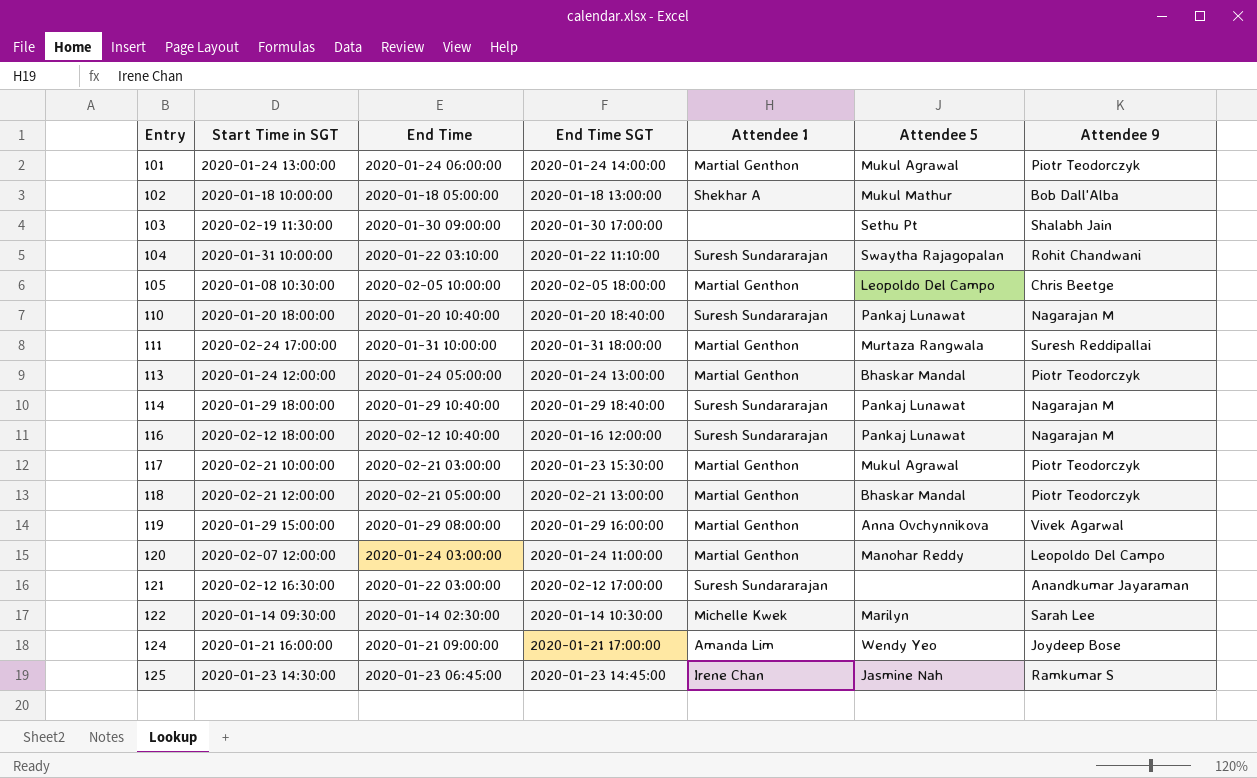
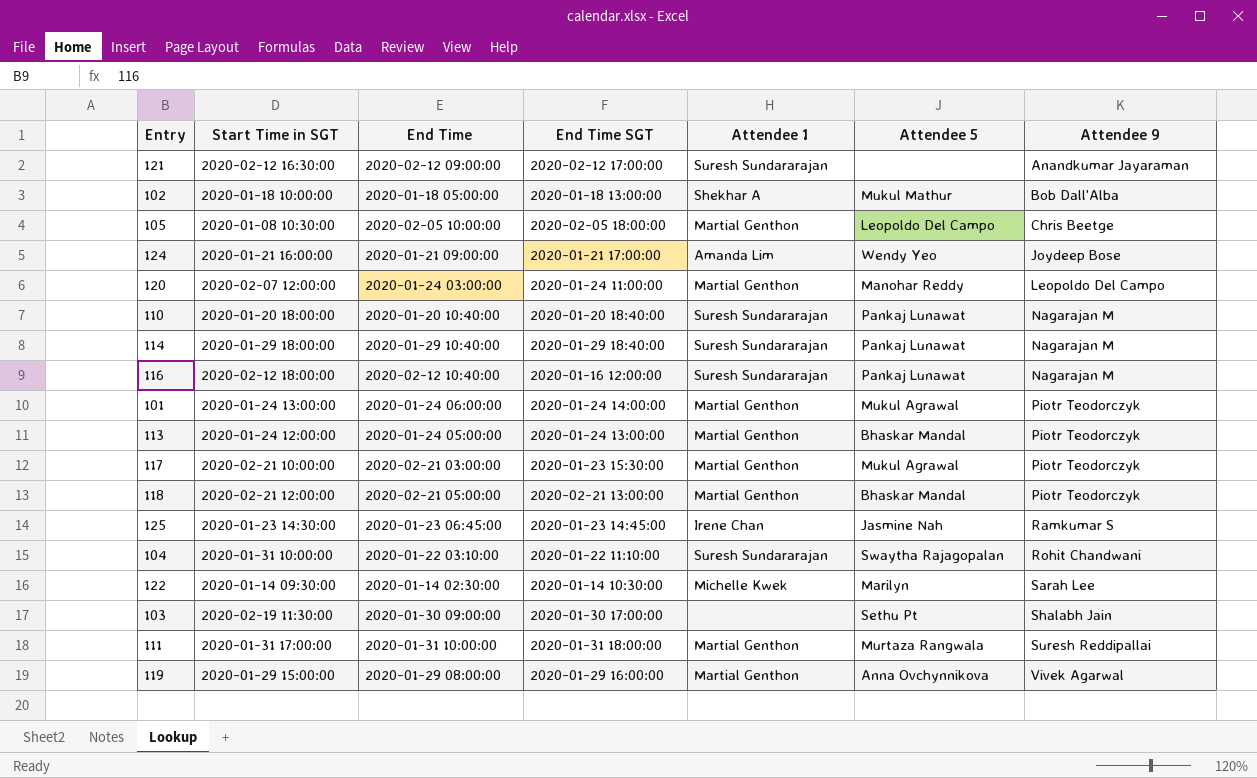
row order: Entry ascending -> Attendee 9 ascending
121 | End Time: 2020-01-22 03:00:00 -> 2020-02-12 09:00:00
111 | Start Time in SGT: 2020-02-24 17:00:00 -> 2020-01-31 17:00:00

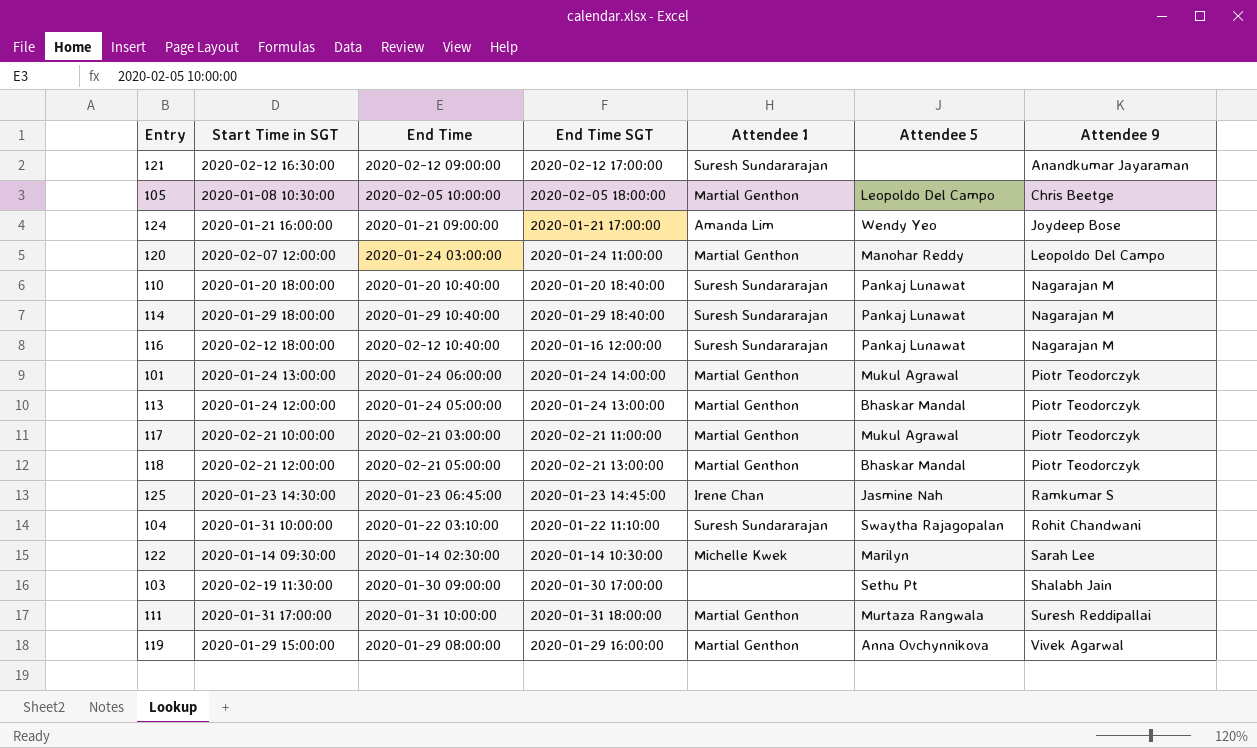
row 102: 2020-01-18 10:00:00 | 2020-01-18 05:00:00 | 2020-01-18 13:00:00 | Shekhar A | Mukul Mathur | Bob Dall'Alba -> none
117 | End Time SGT: 2020-01-23 15:30:00 -> 2020-02-21 11:00:00

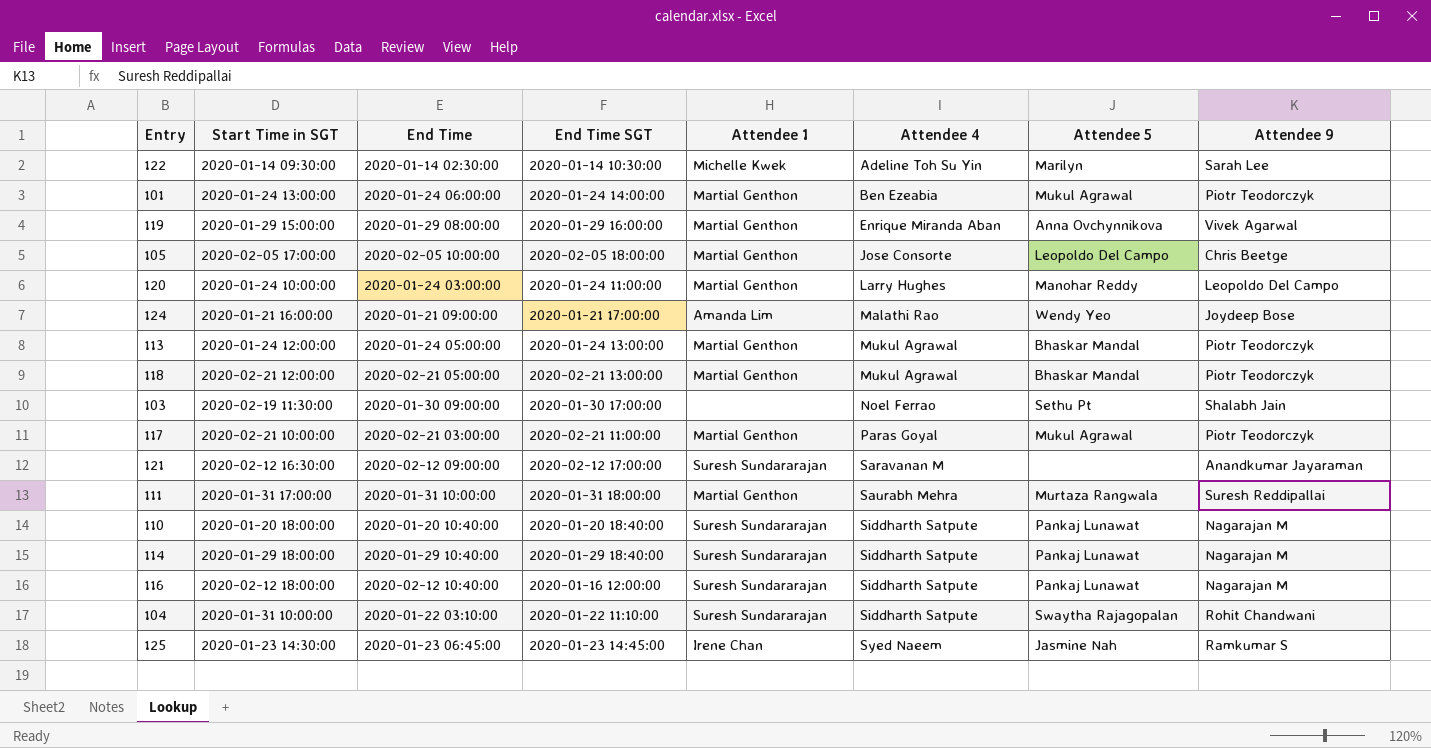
row order: Attendee 9 ascending -> Attendee 4 ascending
column Attendee 4 | position: none -> 6
105 | Start Time in SGT: 2020-01-08 10:30:00 -> 2020-02-05 17:00:00
120 | Start Time in SGT: 2020-02-07 12:00:00 -> 2020-01-24 10:00:00

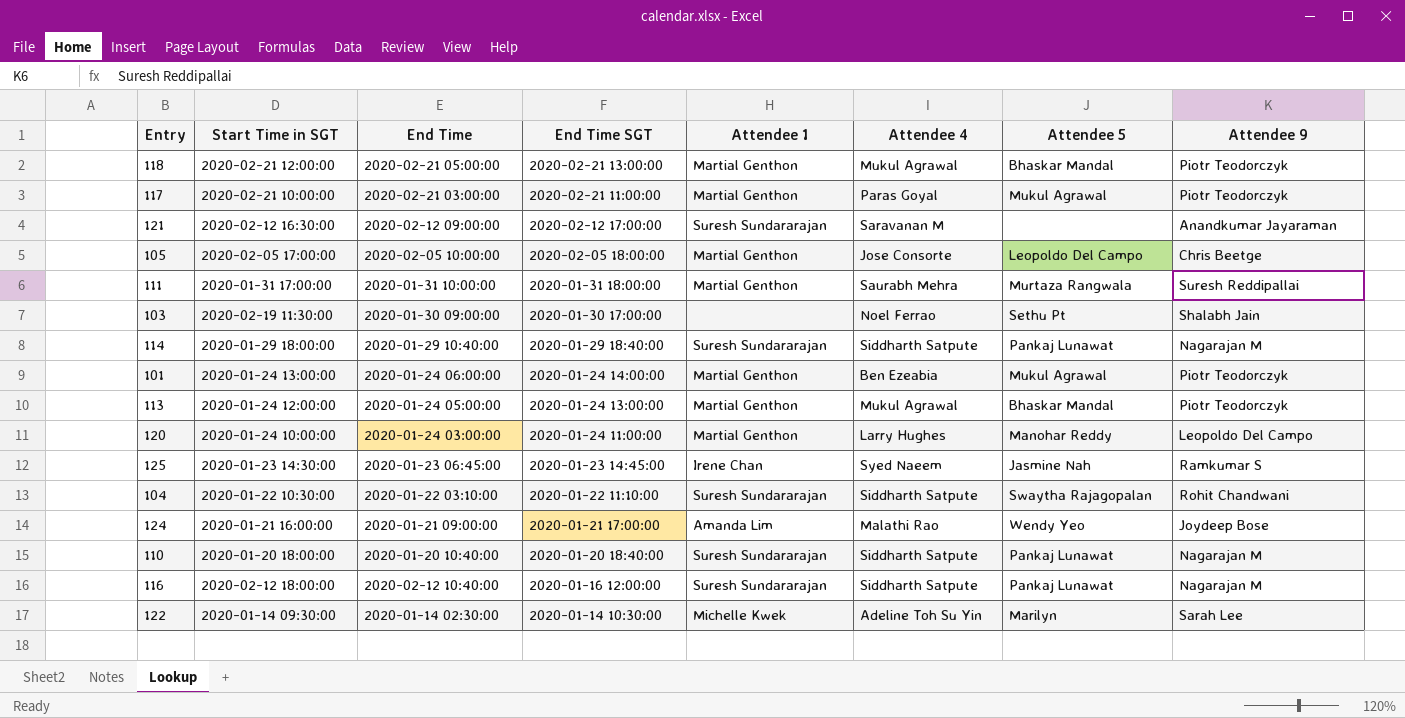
row order: Attendee 4 ascending -> End Time SGT descending
row 119: 2020-01-29 15:00:00 | 2020-01-29 08:00:00 | 2020-01-29 16:00:00 | Martial Genthon | Enrique Miranda Aban | Anna Ovchynnikova | Vivek Agarwal -> none
104 | Start Time in SGT: 2020-01-31 10:00:00 -> 2020-01-22 10:30:00

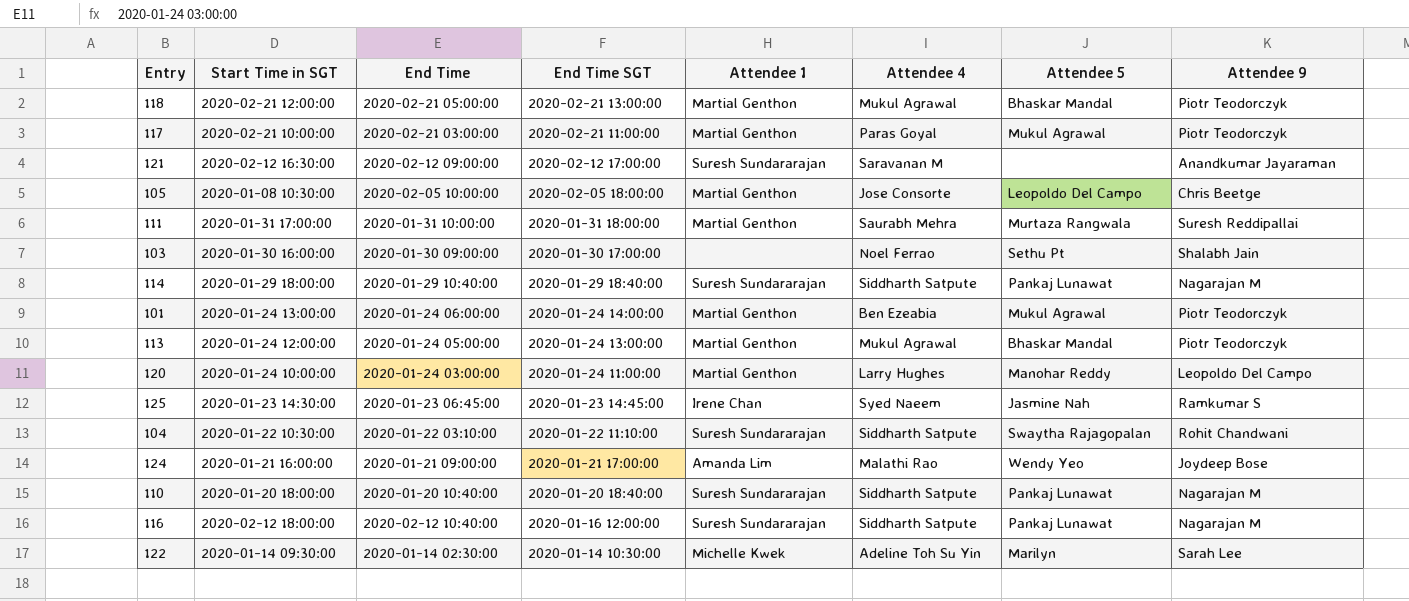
105 | Start Time in SGT: 2020-02-05 17:00:00 -> 2020-01-08 10:30:00
103 | Start Time in SGT: 2020-02-19 11:30:00 -> 2020-01-30 16:00:00

